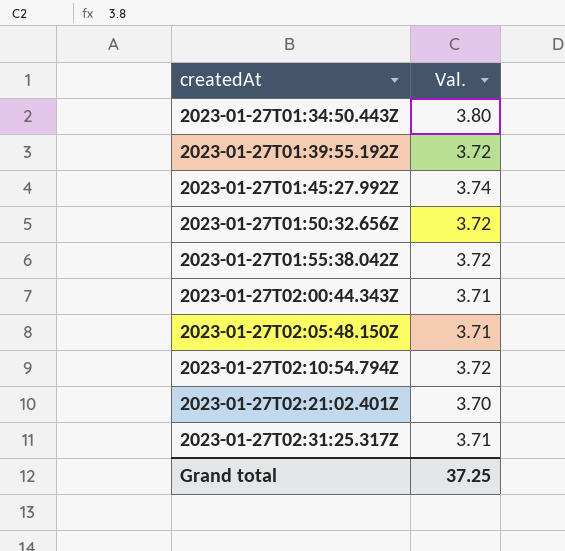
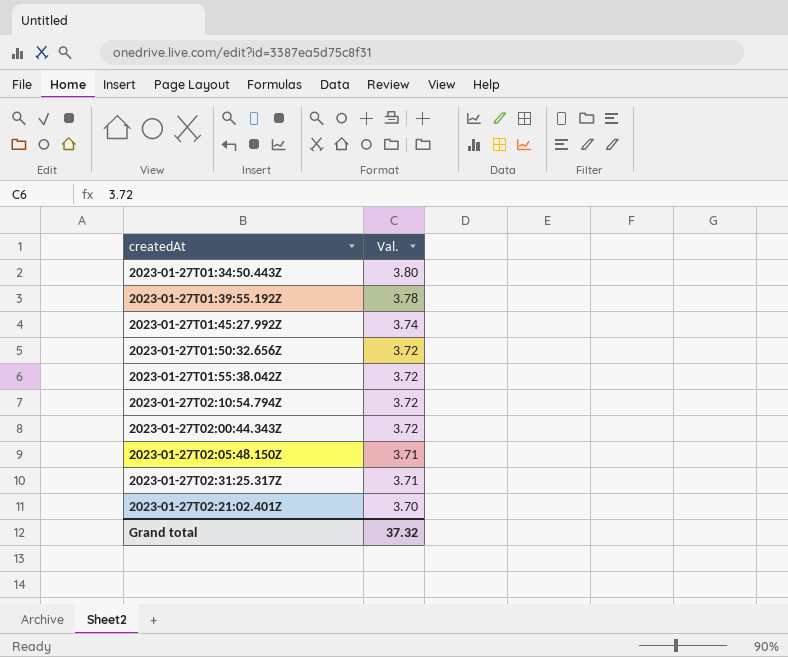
row order: createdAt ascending -> Val. descending
2023-01-27T01:39:55.192Z | Val.: 3.72 -> 3.78
2023-01-27T02:00:44.343Z | Val.: 3.71 -> 3.72
Grand total | Val.: 37.25 -> 37.32

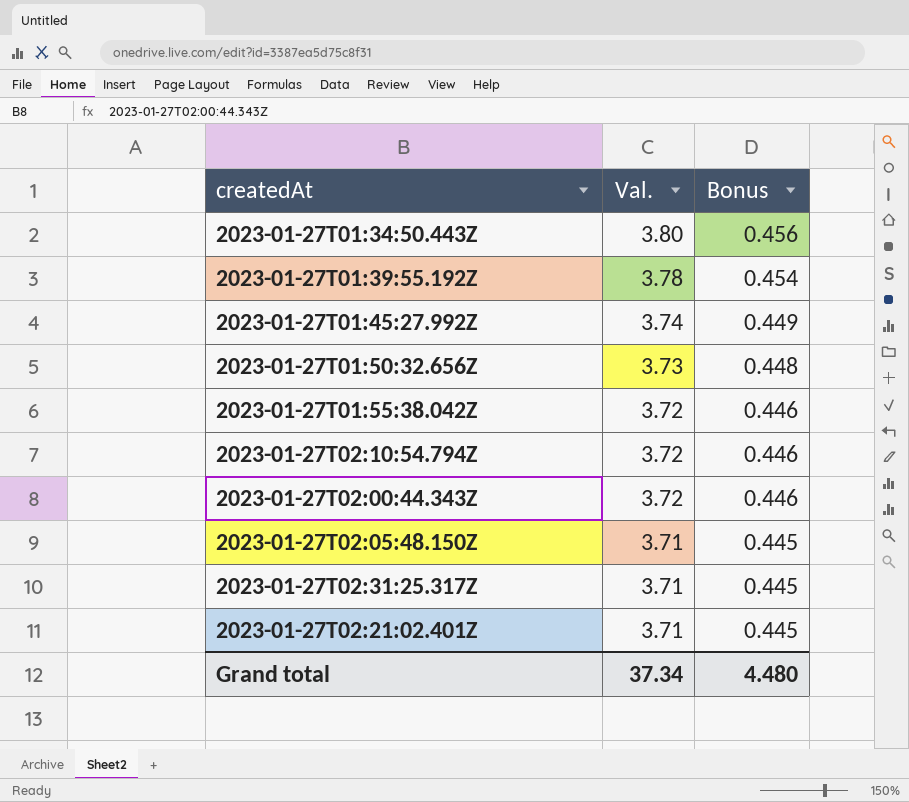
column Bonus | formula: none -> [Val.] * 0.12
2023-01-27T01:50:32.656Z | Val.: 3.72 -> 3.73
2023-01-27T02:21:02.401Z | Val.: 3.70 -> 3.71
Grand total | Val.: 37.32 -> 37.34

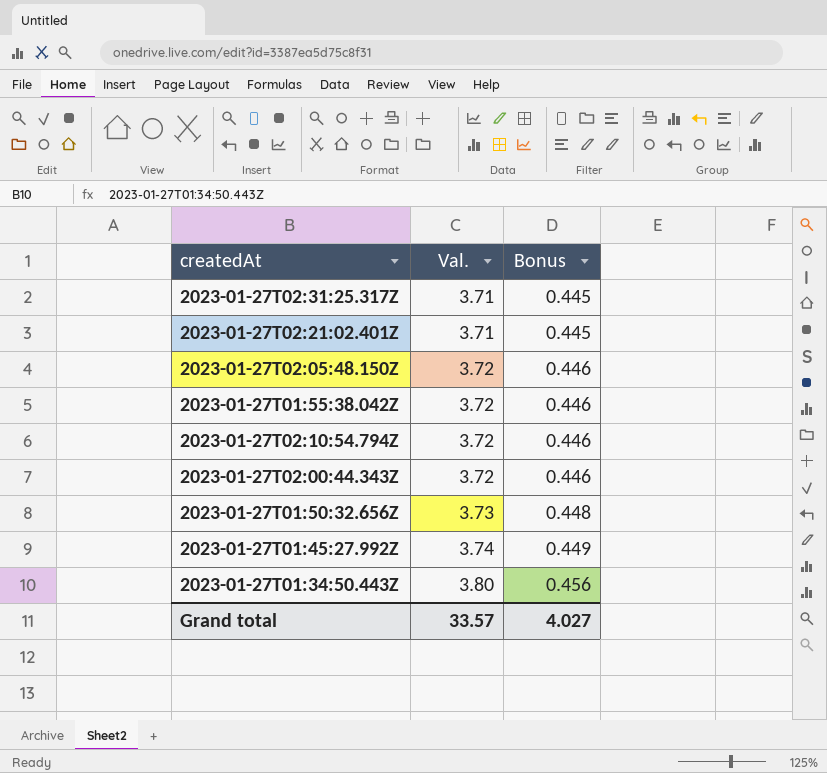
row order: Val. descending -> Val. ascending
row 2023-01-27T01:39:55.192Z: 3.78 | 0.454 -> none
2023-01-27T02:05:48.150Z | Val.: 3.71 -> 3.72
2023-01-27T02:05:48.150Z | Bonus: 0.445 -> 0.446
Grand total | Val.: 37.34 -> 33.57
Grand total | Bonus: 4.480 -> 4.027

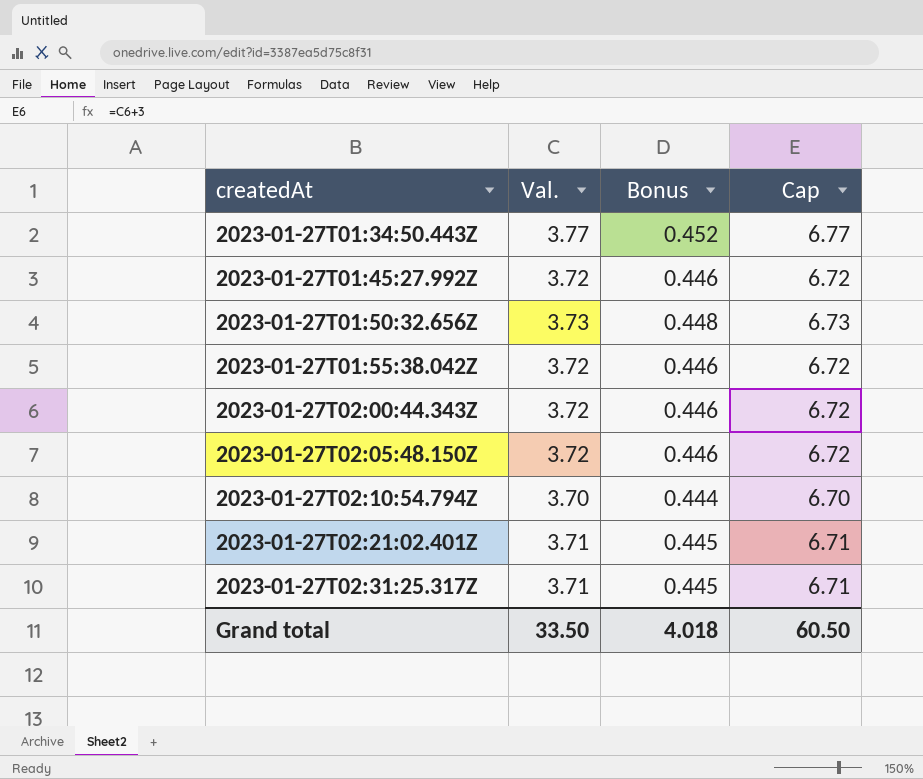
row order: Val. ascending -> createdAt ascending
column Cap | formula: none -> [Val.] + 3
2023-01-27T01:34:50.443Z | Val.: 3.80 -> 3.77
2023-01-27T01:34:50.443Z | Bonus: 0.456 -> 0.452
2023-01-27T01:45:27.992Z | Val.: 3.74 -> 3.72
2023-01-27T01:45:27.992Z | Bonus: 0.449 -> 0.446
2023-01-27T02:10:54.794Z | Val.: 3.72 -> 3.70
2023-01-27T02:10:54.794Z | Bonus: 0.446 -> 0.444
Grand total | Val.: 33.57 -> 33.50
Grand total | Bonus: 4.027 -> 4.018

